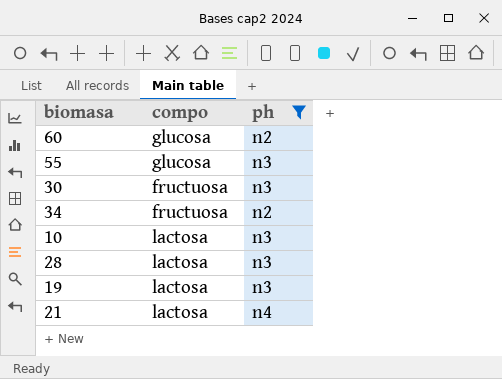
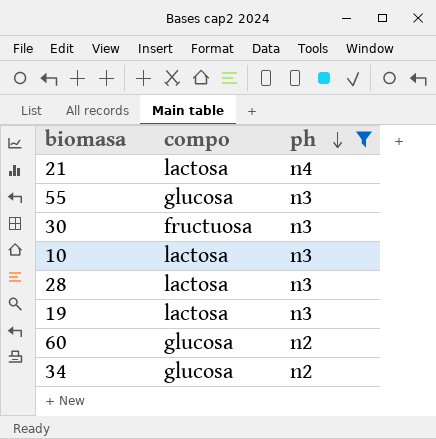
row order: none -> ph descending
34 | compo: fructuosa -> glucosa

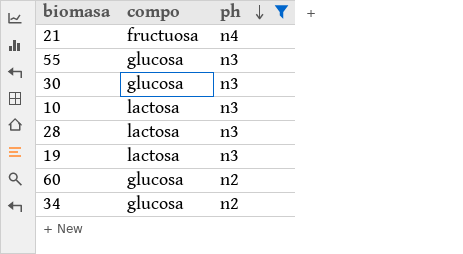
21 | compo: lactosa -> fructuosa
30 | compo: fructuosa -> glucosa

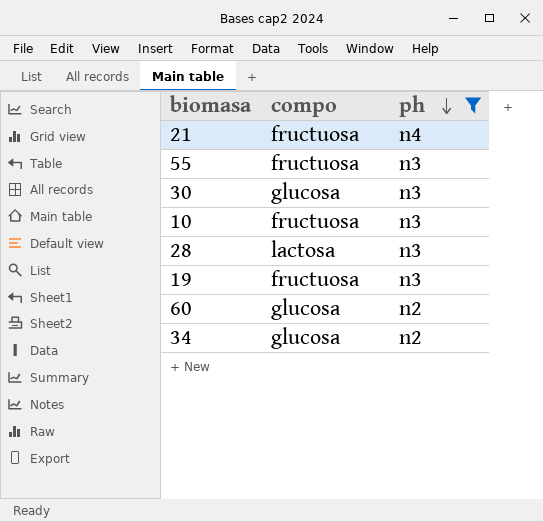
55 | compo: glucosa -> fructuosa
10 | compo: lactosa -> fructuosa
19 | compo: lactosa -> fructuosa

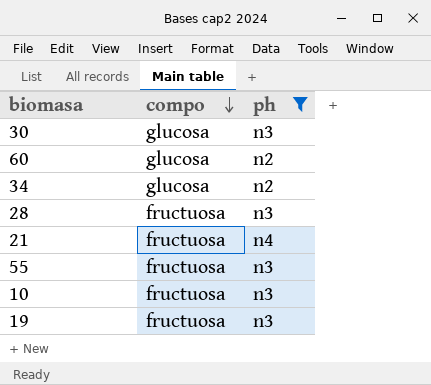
row order: ph descending -> compo descending
28 | compo: lactosa -> fructuosa

